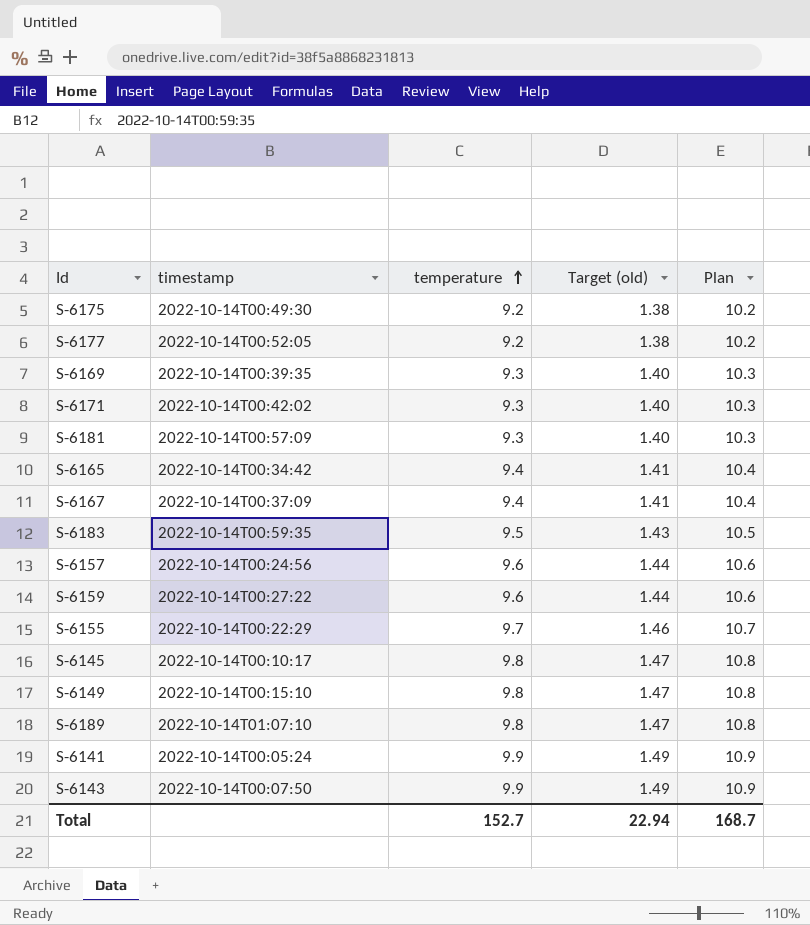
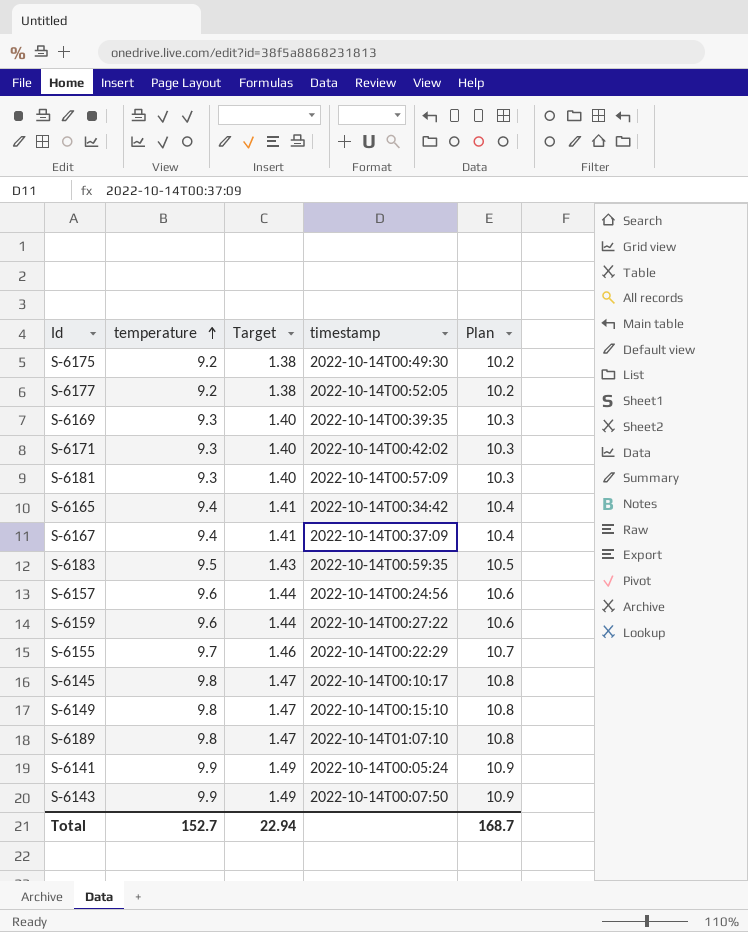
column name: Target (old) -> Target
column timestamp | position: 2 -> 4

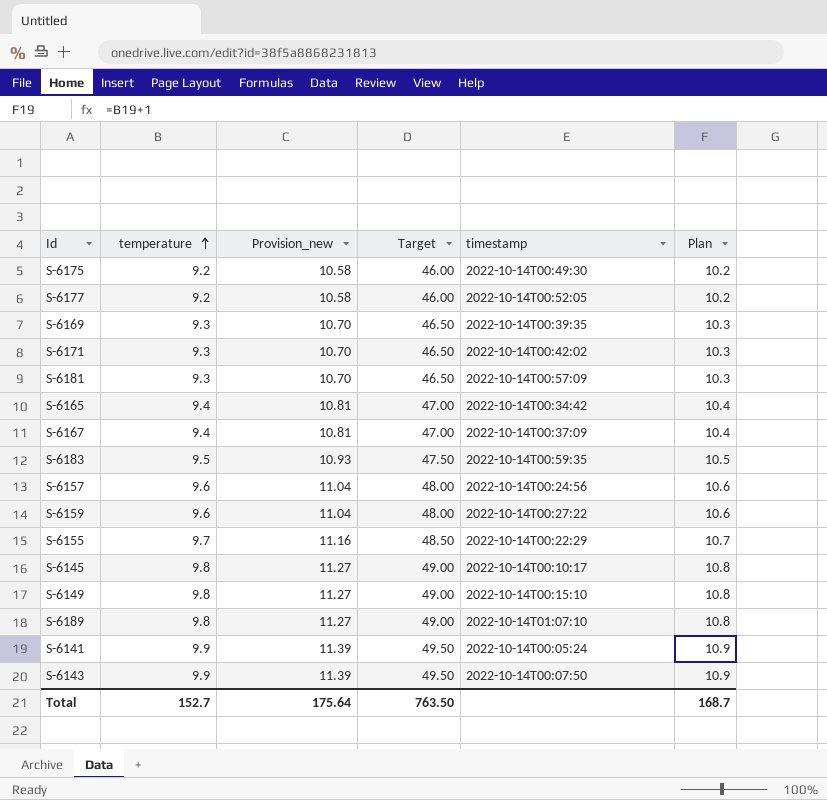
column Provision_new | formula: none -> [temperature] * 1.15
column Target | formula: [temperature] * 0.15 -> [temperature] * 5
Total | Target: 22.94 -> 763.50

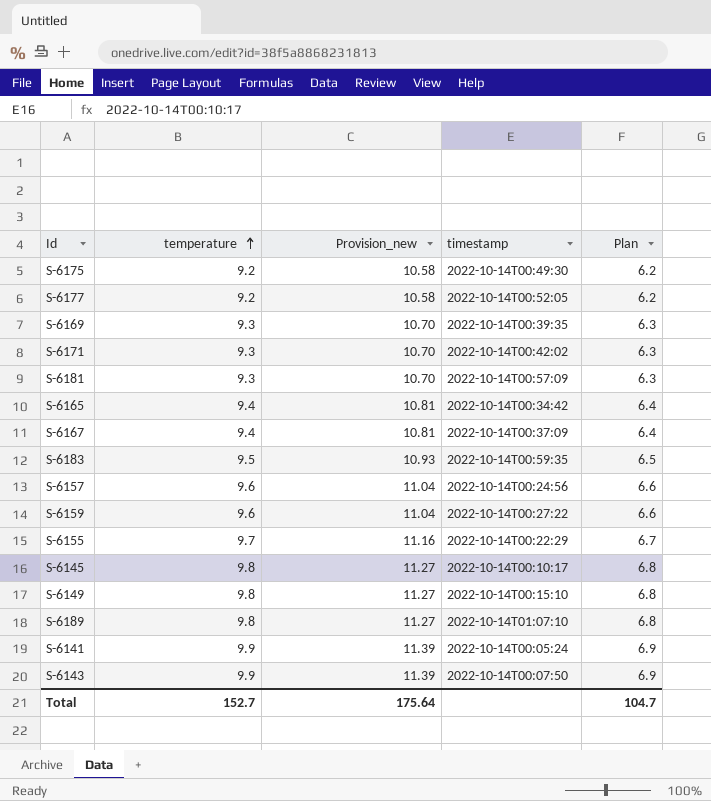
column Target | formula: [temperature] * 5 -> none
column Plan | formula: [temperature] + 1 -> [temperature] - 3
Total | Plan: 168.7 -> 104.7

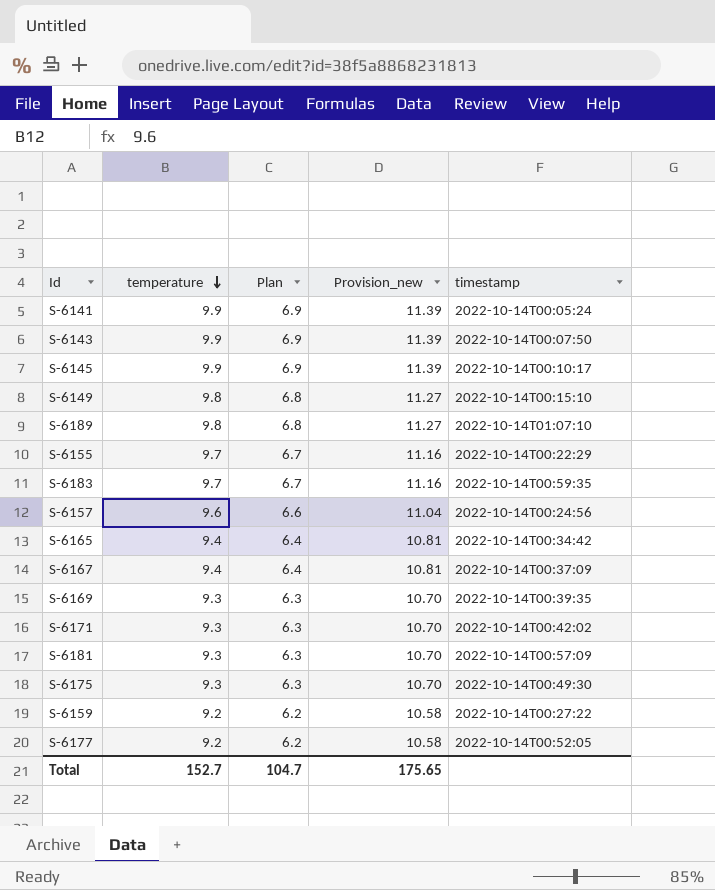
row order: temperature ascending -> temperature descending
column Plan | position: 5 -> 3
S-6145 | temperature: 9.8 -> 9.9
S-6145 | Plan: 6.8 -> 6.9
S-6145 | Provision_new: 11.27 -> 11.39
S-6183 | temperature: 9.5 -> 9.7
S-6183 | Plan: 6.5 -> 6.7
S-6183 | Provision_new: 10.93 -> 11.16
S-6175 | temperature: 9.2 -> 9.3
S-6175 | Plan: 6.2 -> 6.3
S-6175 | Provision_new: 10.58 -> 10.70
S-6159 | temperature: 9.6 -> 9.2
S-6159 | Plan: 6.6 -> 6.2
S-6159 | Provision_new: 11.04 -> 10.58
Total | Provision_new: 175.64 -> 175.65

